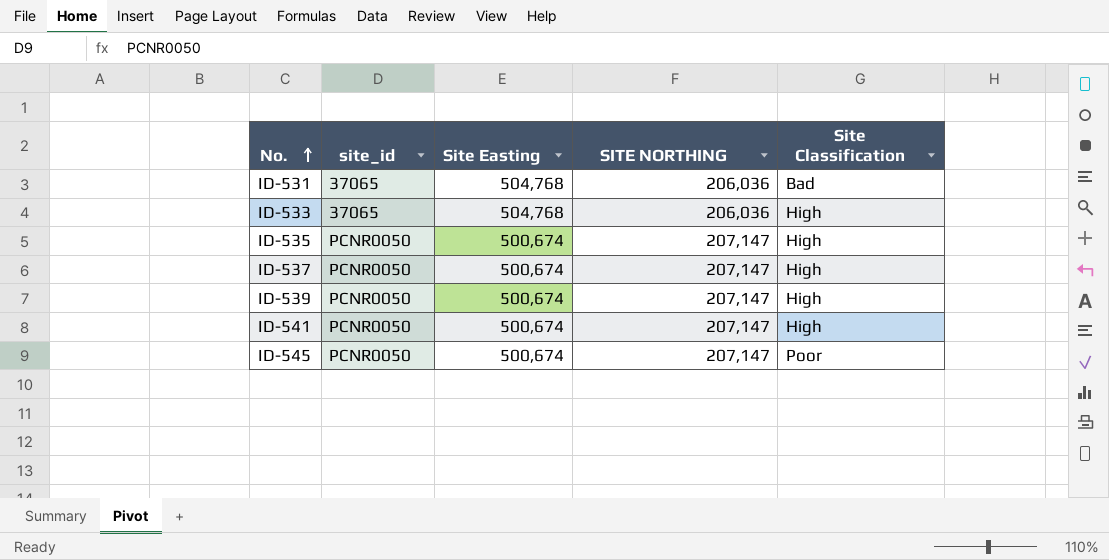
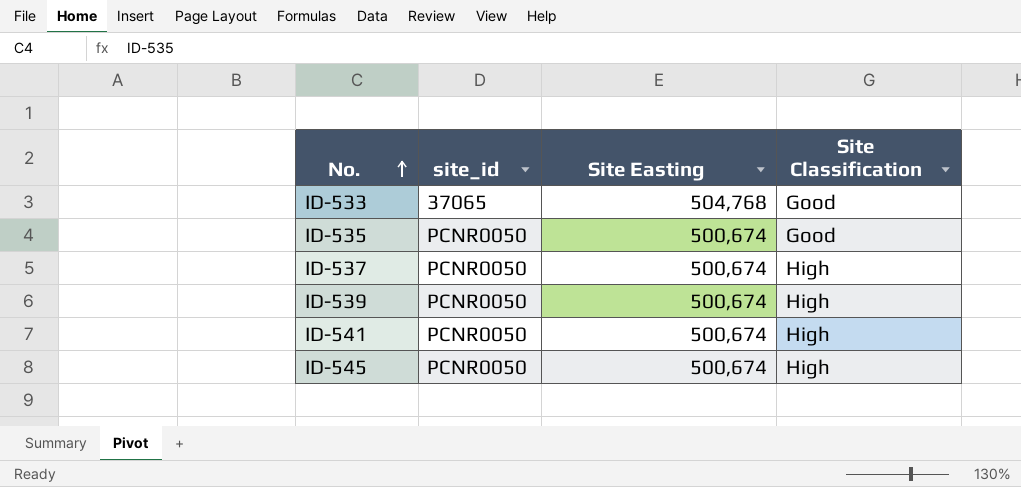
column SITE NORTHING | position: 4 -> none
row ID-531: 37065 | 504,768 | 206,036 | Bad -> none
ID-533 | Site Classification: High -> Good
ID-535 | Site Classification: High -> Good
ID-545 | Site Classification: Poor -> High

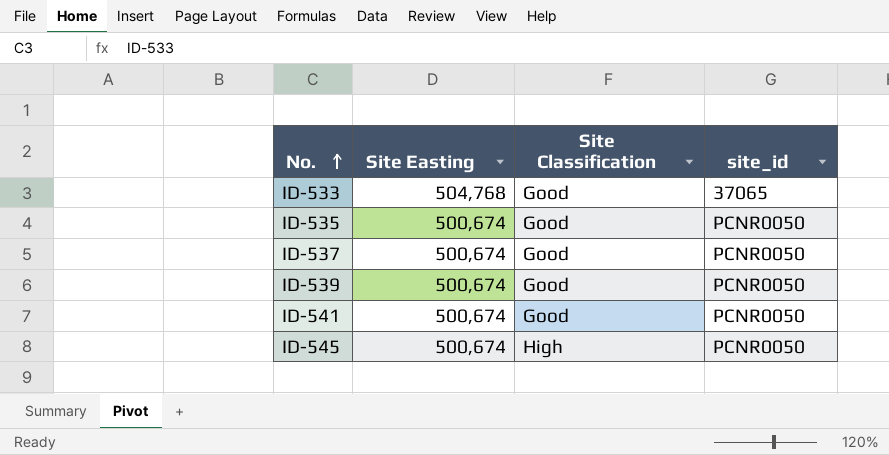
column site_id | position: 2 -> 4
ID-537 | Site Classification: High -> Good
ID-539 | Site Classification: High -> Good
ID-541 | Site Classification: High -> Good

